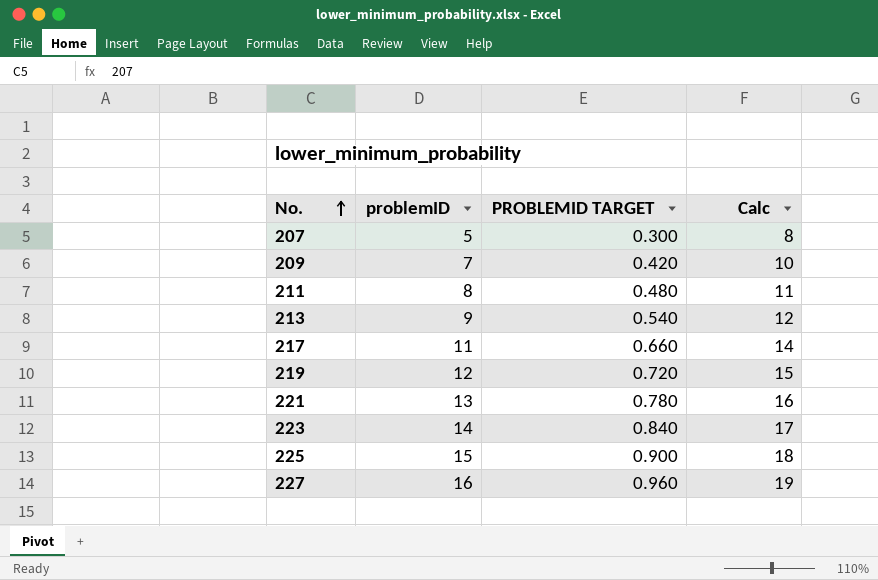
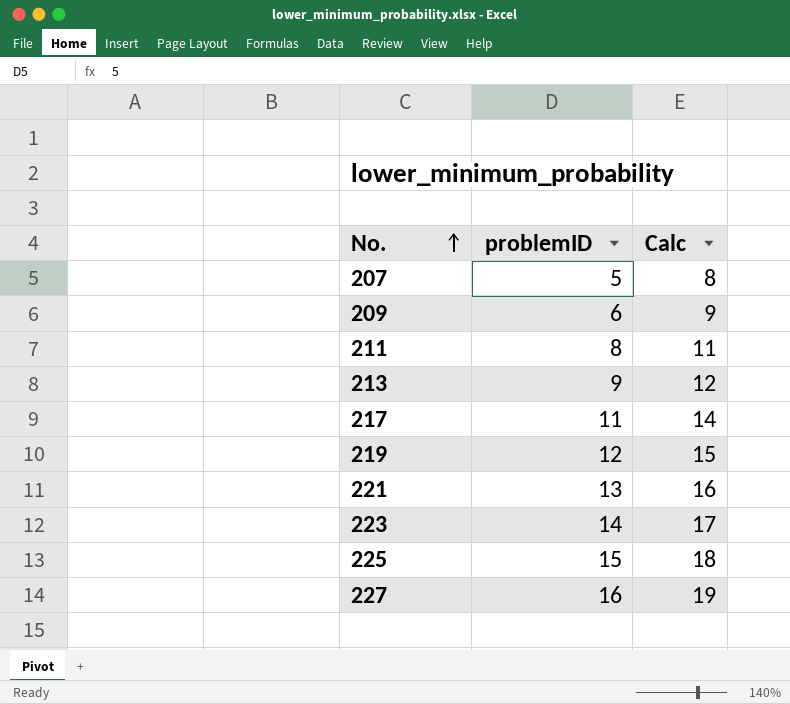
column PROBLEMID TARGET | formula: [problemID] * 0.06 -> none
209 | problemID: 7 -> 6
209 | Calc: 10 -> 9

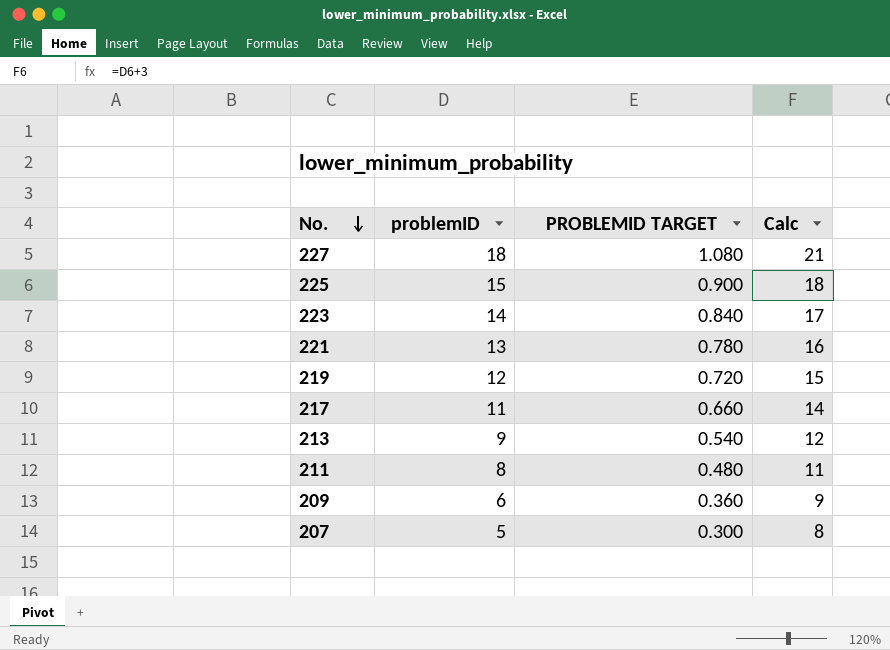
row order: No. ascending -> No. descending
column PROBLEMID TARGET | formula: none -> [problemID] * 0.06
227 | problemID: 16 -> 18
227 | Calc: 19 -> 21

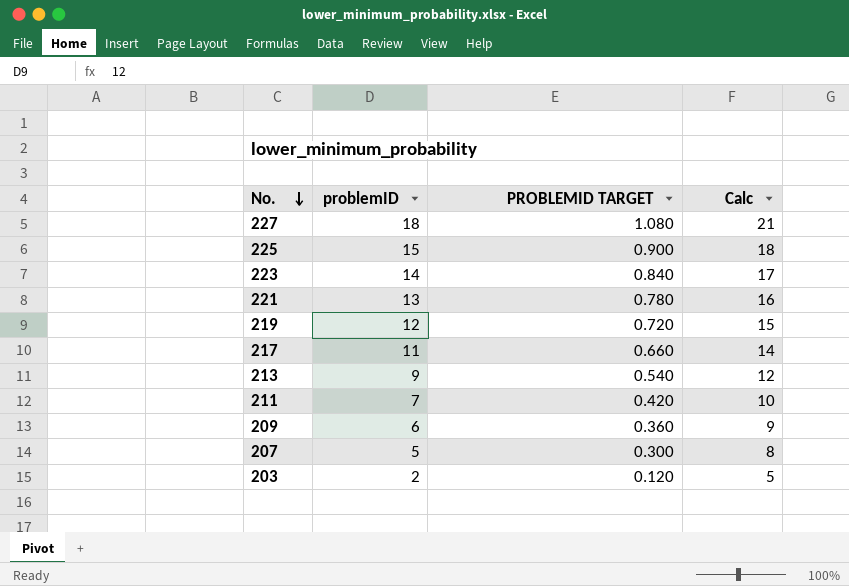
211 | problemID: 8 -> 7
211 | PROBLEMID TARGET: 0.480 -> 0.420
211 | Calc: 11 -> 10
row 203: none -> 2 | 0.120 | 5

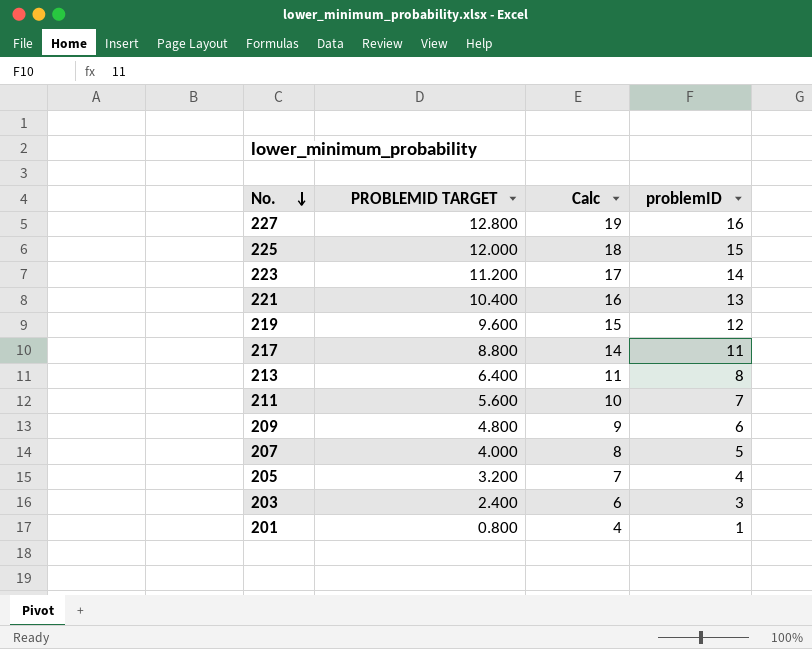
column PROBLEMID TARGET | formula: [problemID] * 0.06 -> [problemID] * 0.8
column problemID | position: 2 -> 4
227 | Calc: 21 -> 19
227 | problemID: 18 -> 16
213 | Calc: 12 -> 11
213 | problemID: 9 -> 8
row 205: none -> 3.200 | 7 | 4
203 | Calc: 5 -> 6
203 | problemID: 2 -> 3
row 201: none -> 0.800 | 4 | 1

